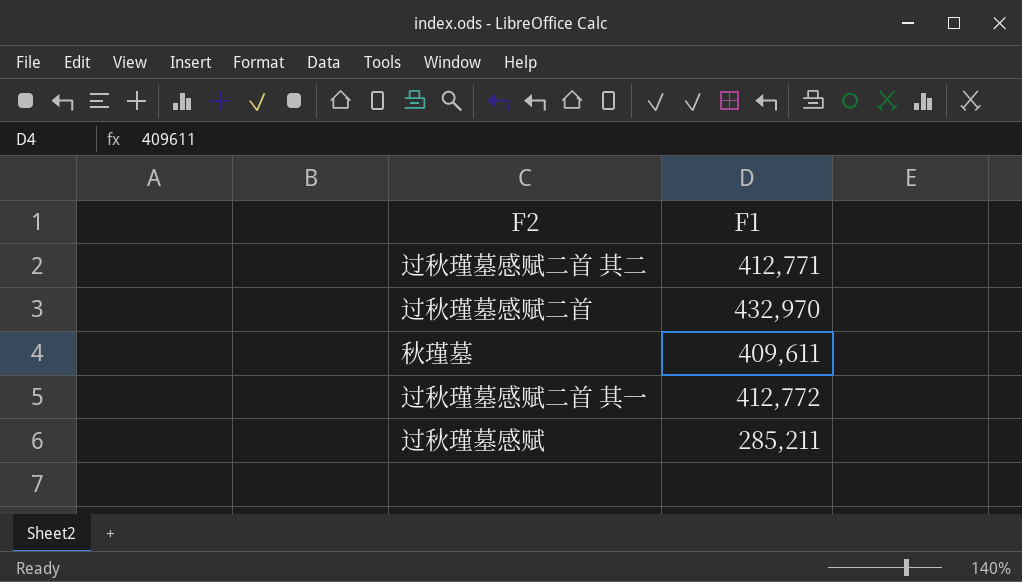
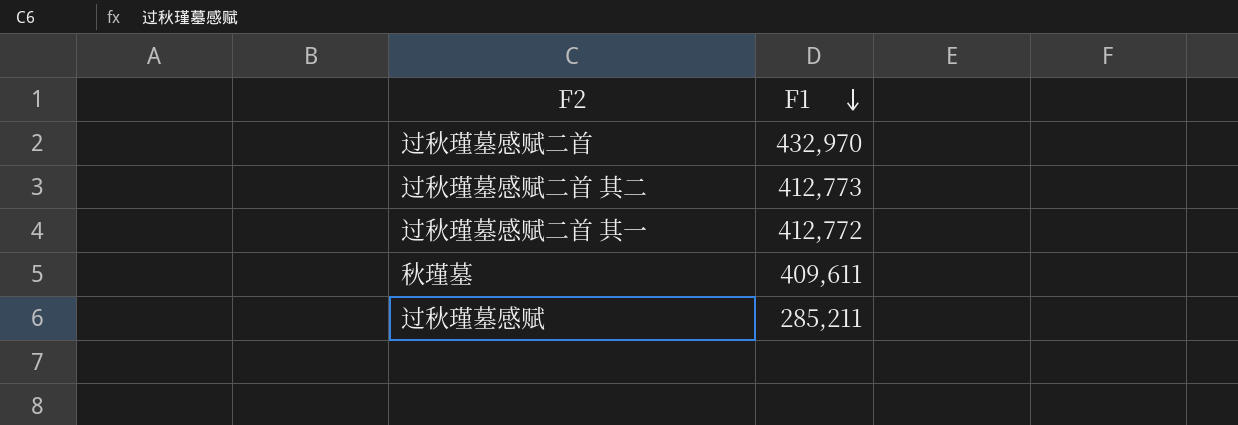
row order: none -> F1 descending
过秋瑾墓感赋二首 其二 | F1: 412,771 -> 412,773

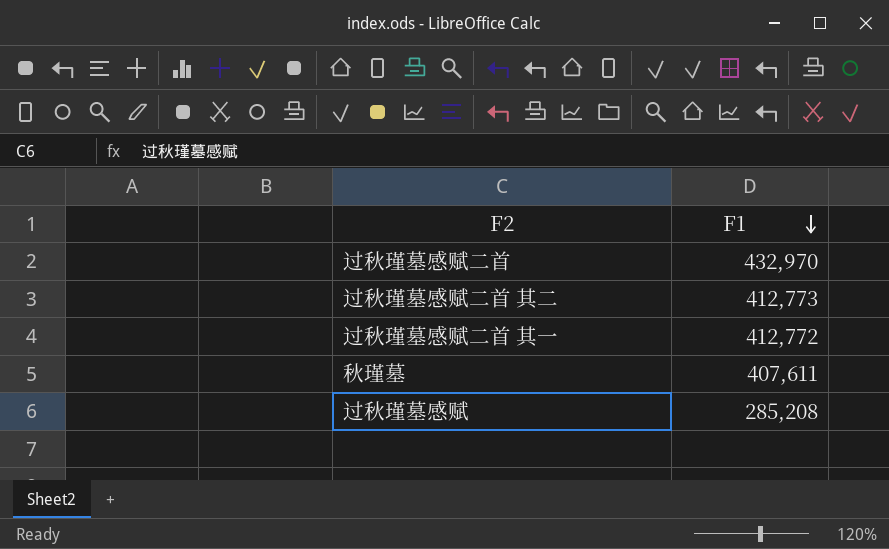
秋瑾墓 | F1: 409,611 -> 407,611
过秋瑾墓感赋 | F1: 285,211 -> 285,208

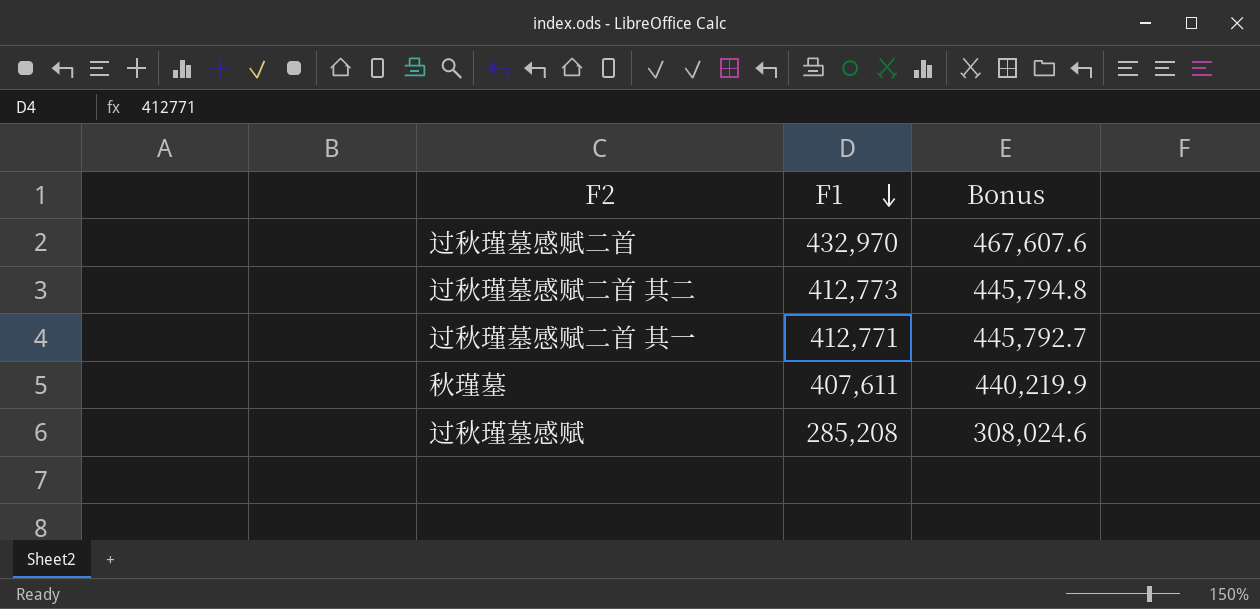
column Bonus | formula: none -> [F1] * 1.08
过秋瑾墓感赋二首 其一 | F1: 412,772 -> 412,771

